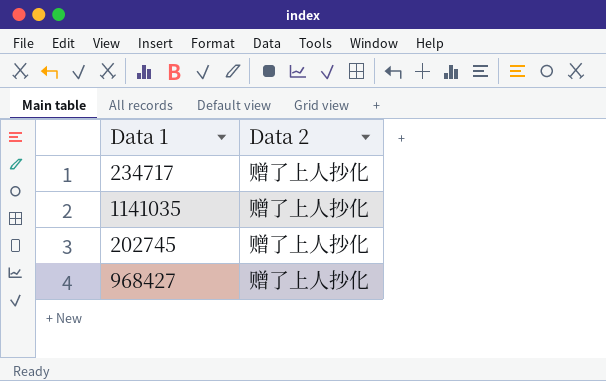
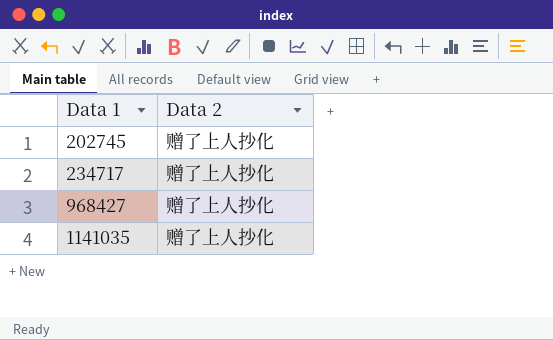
row order: none -> Data 1 ascending

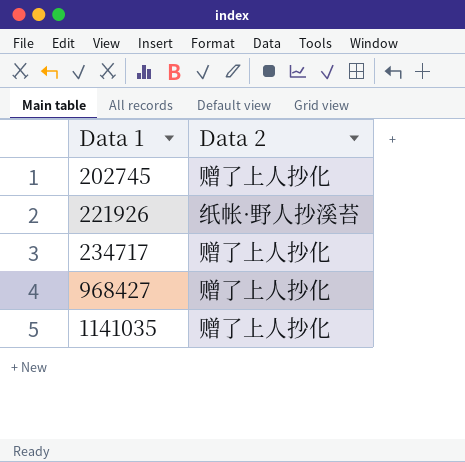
row 221926: none -> 纸帐·野人抄溪苔

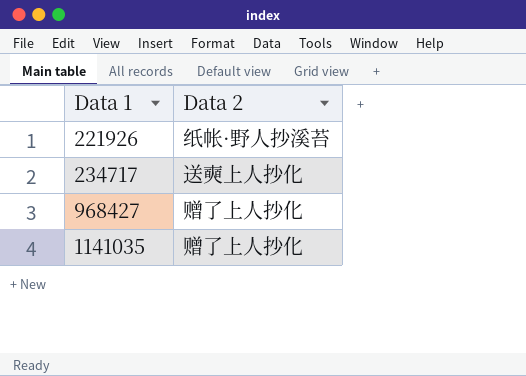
row 202745: 赠了上人抄化 -> none
234717 | Data 2: 赠了上人抄化 -> 送奭上人抄化

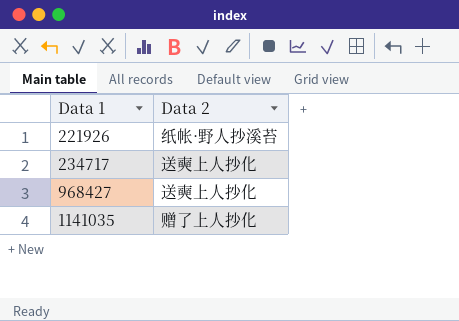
968427 | Data 2: 赠了上人抄化 -> 送奭上人抄化

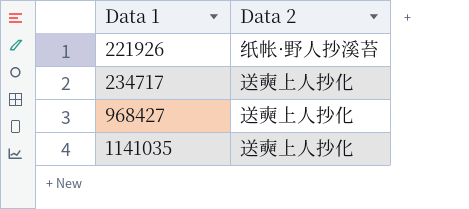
1141035 | Data 2: 赠了上人抄化 -> 送奭上人抄化

